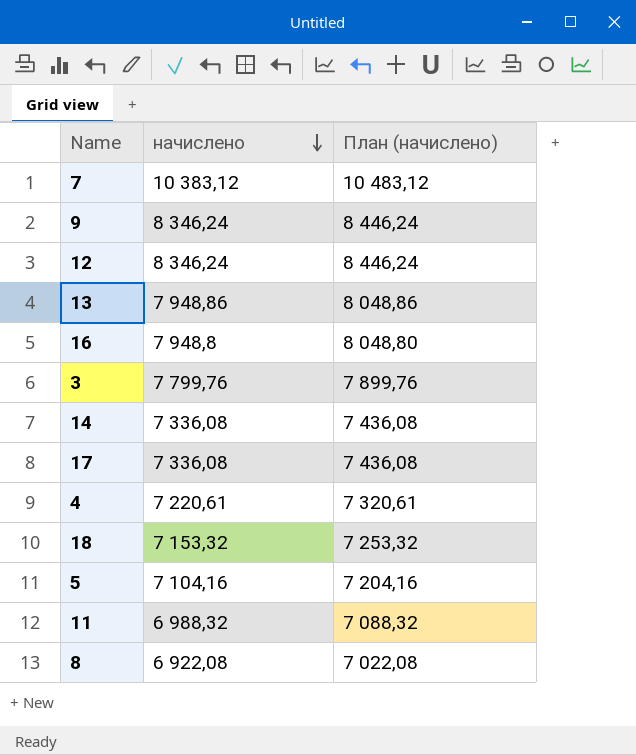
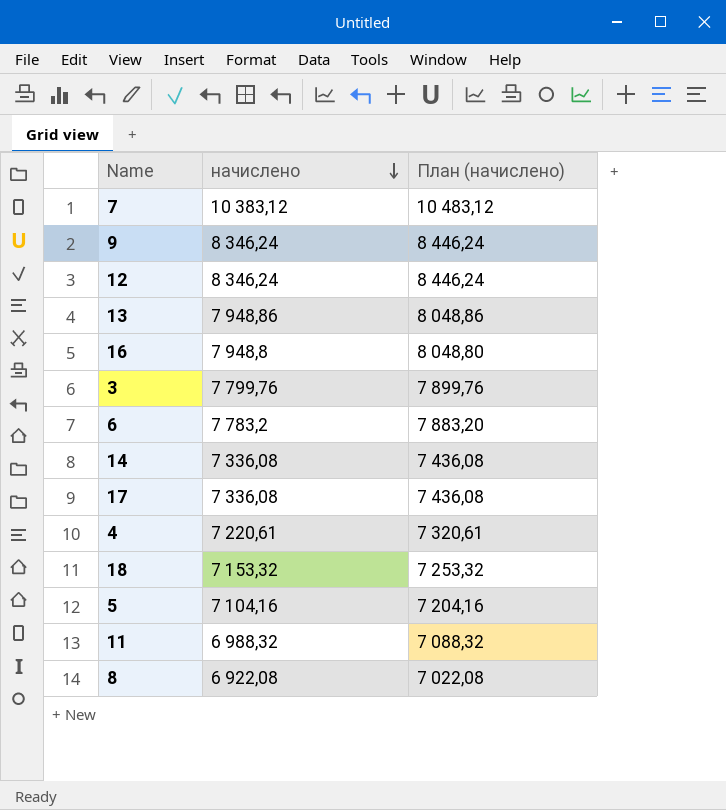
row 6: none -> 7 783,2 | 7 883,20

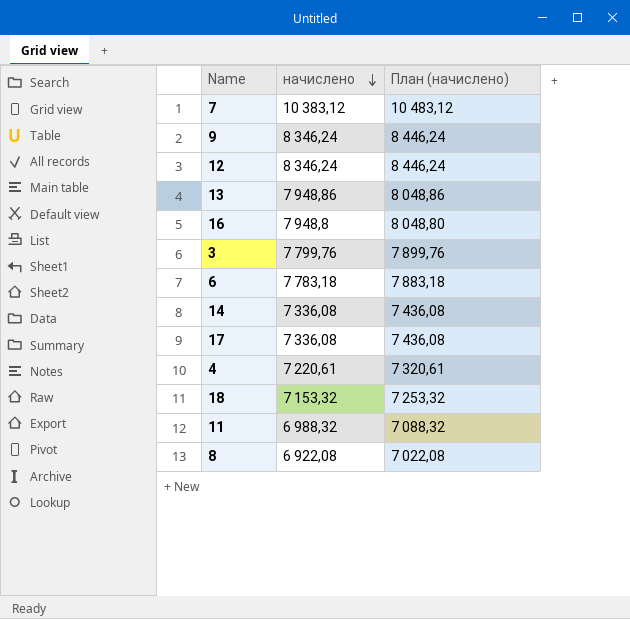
row 5: 7 104,16 | 7 204,16 -> none
6 | начислено: 7 783,2 -> 7 783,18
6 | План (начислено): 7 883,20 -> 7 883,18

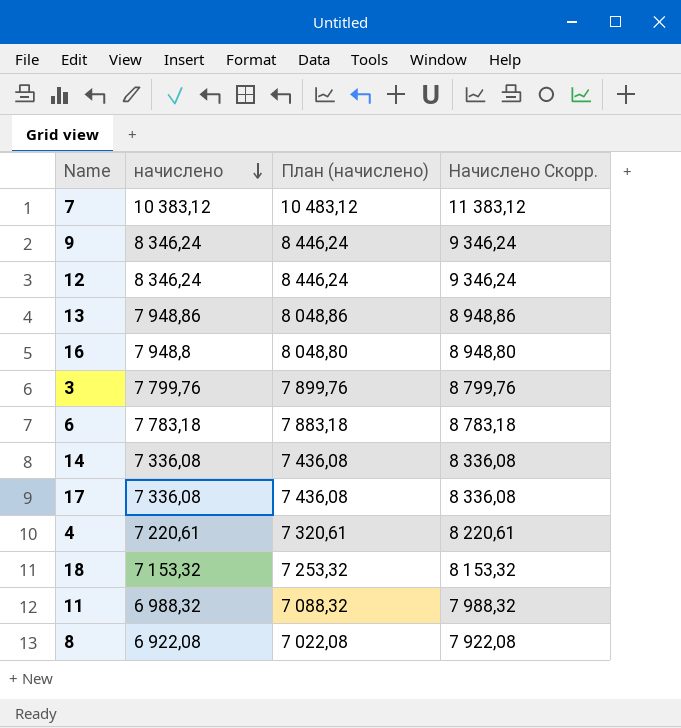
column Начислено Скорр. | formula: none -> [начислено] + 1000

